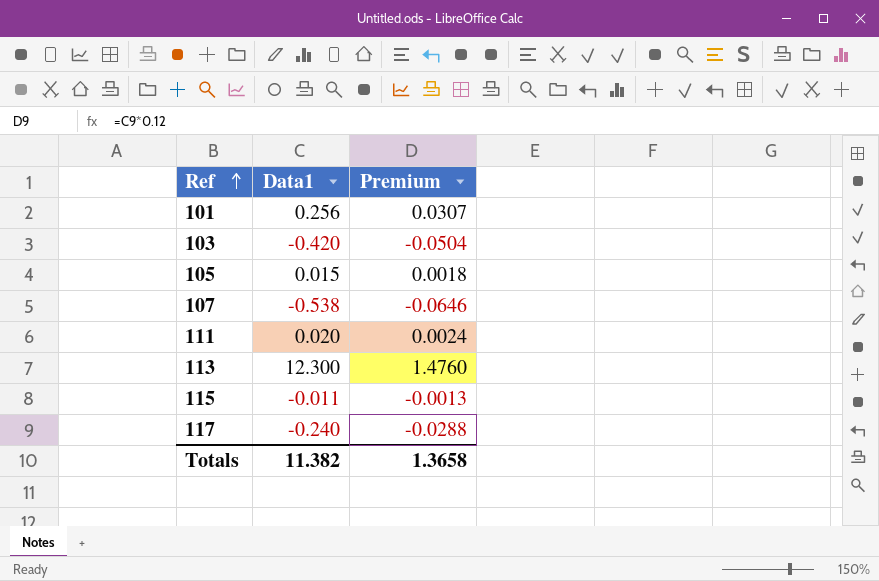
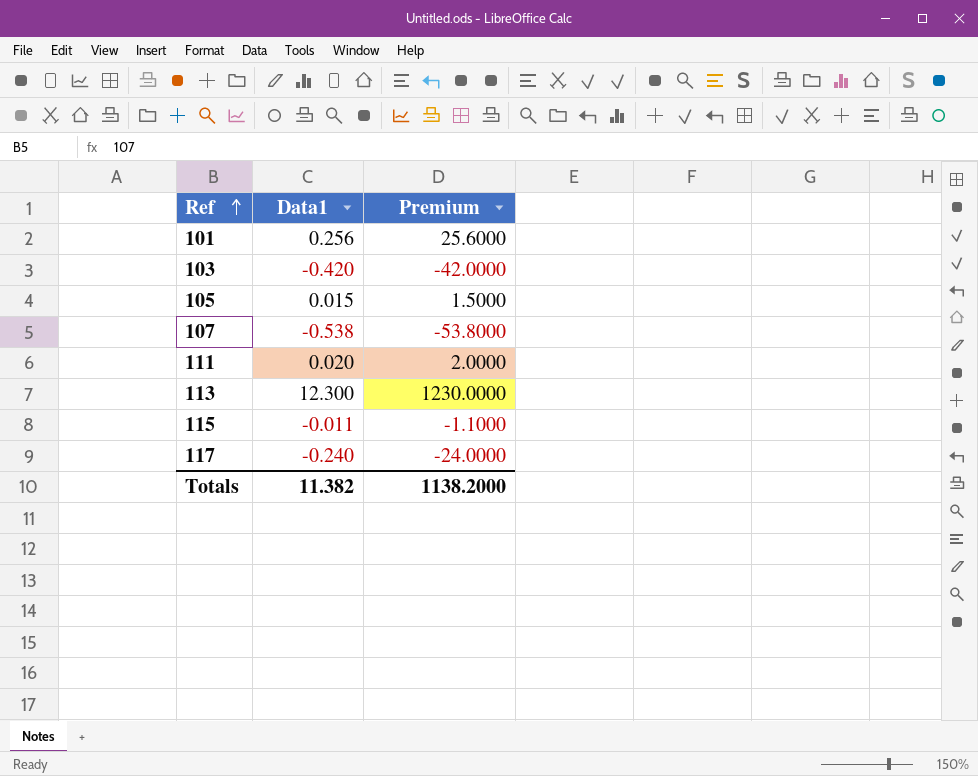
column Premium | formula: [Data1] * 0.12 -> [Data1] * 100
Totals | Premium: 1.3658 -> 1138.2000

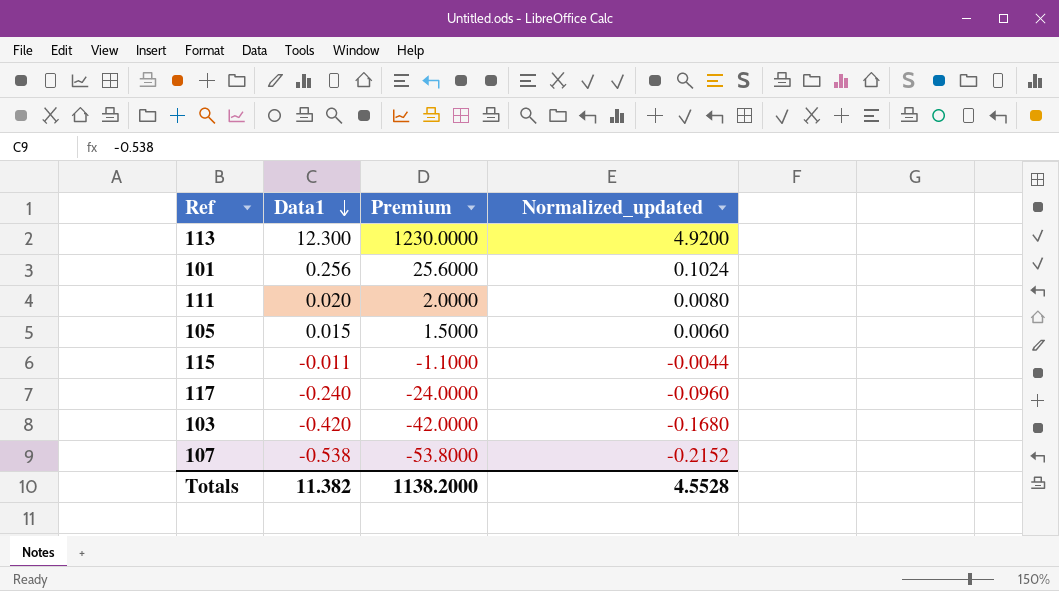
row order: Ref ascending -> Data1 descending
column Normalized_updated | formula: none -> [Data1] * 0.4

